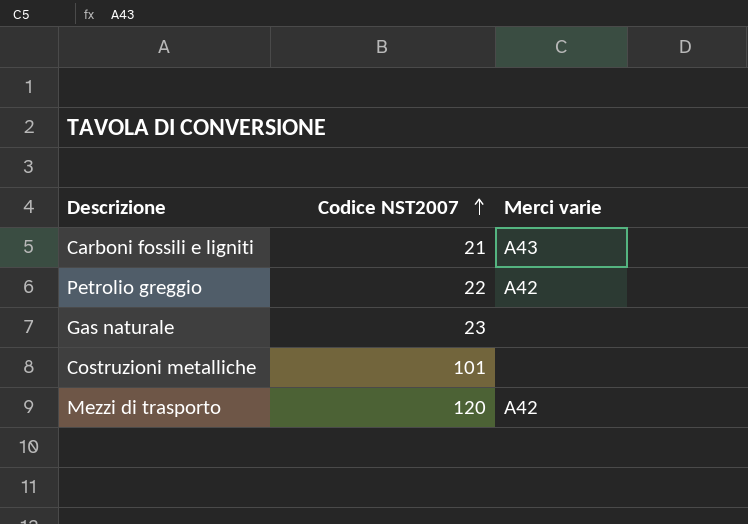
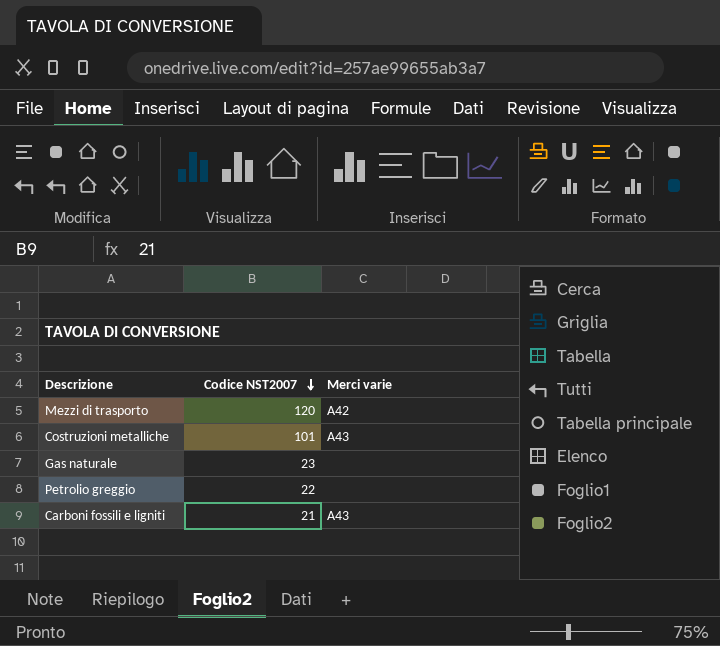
row order: Codice NST2007 ascending -> Codice NST2007 descending
Costruzioni metalliche | Merci varie: none -> A43
Petrolio greggio | Merci varie: A42 -> none

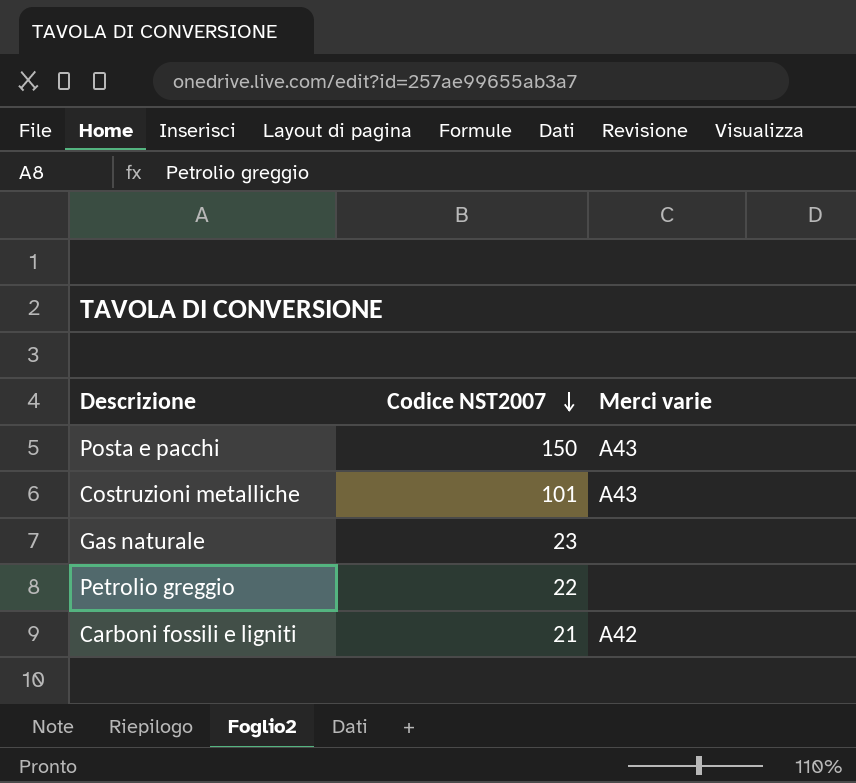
row Mezzi di trasporto: 120 | A42 -> none
row Posta e pacchi: none -> 150 | A43
Carboni fossili e ligniti | Merci varie: A43 -> A42

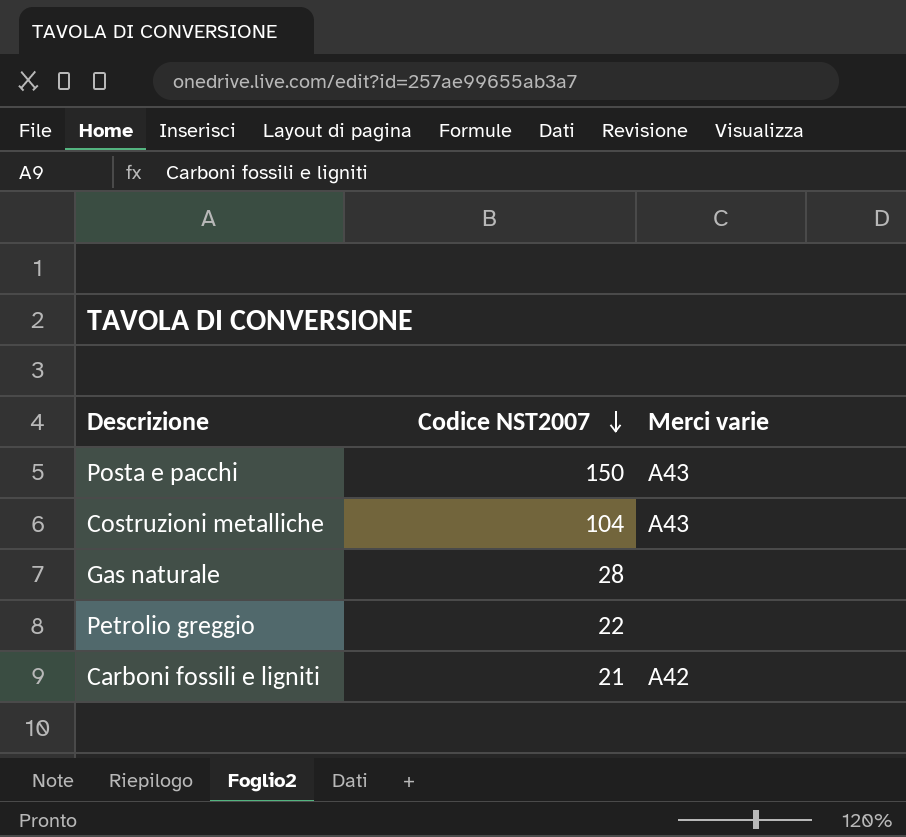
Costruzioni metalliche | Codice NST2007: 101 -> 104
Gas naturale | Codice NST2007: 23 -> 28

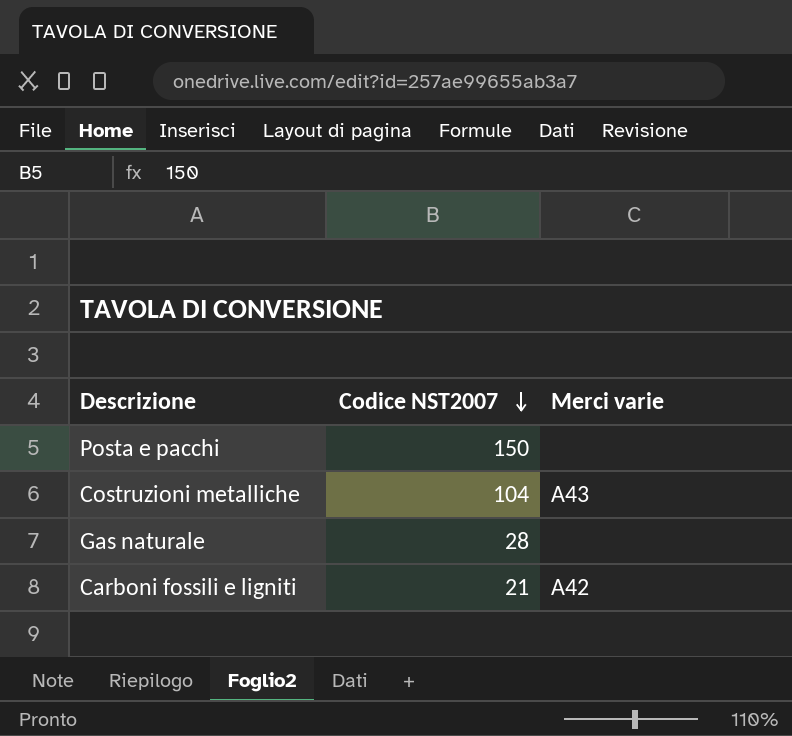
row Petrolio greggio: 22 | none -> none
Posta e pacchi | Merci varie: A43 -> none

